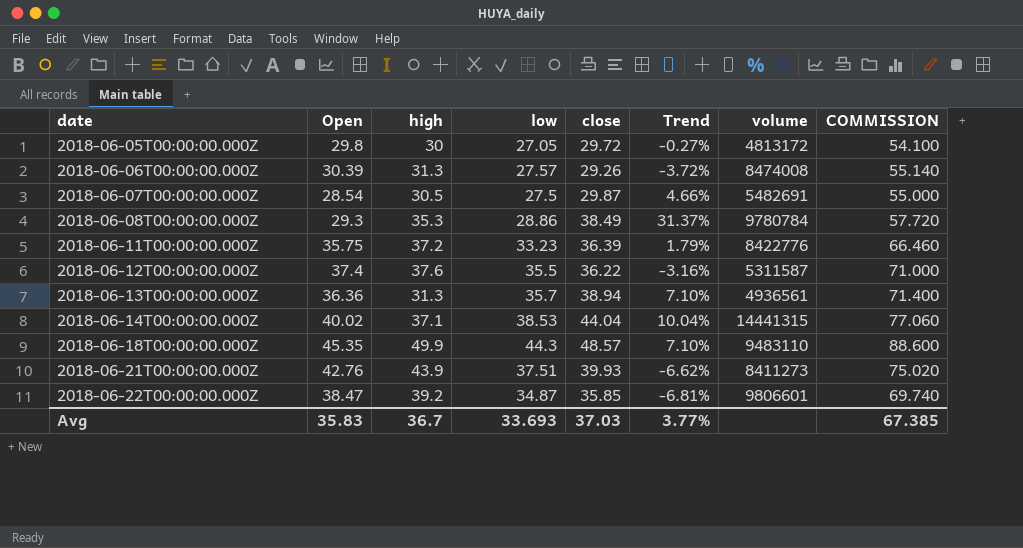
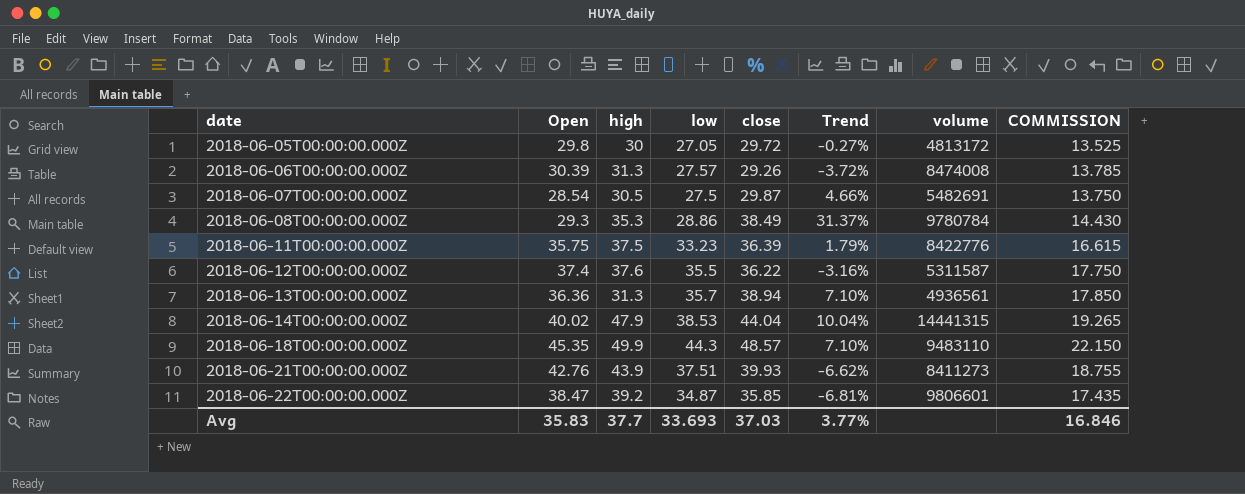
column COMMISSION | formula: [low] * 2 -> [low] * 0.5
2018-06-11T00:00:00.000Z | high: 37.2 -> 37.5
2018-06-14T00:00:00.000Z | high: 37.1 -> 47.9
Avg | high: 36.7 -> 37.7
Avg | COMMISSION: 67.385 -> 16.846

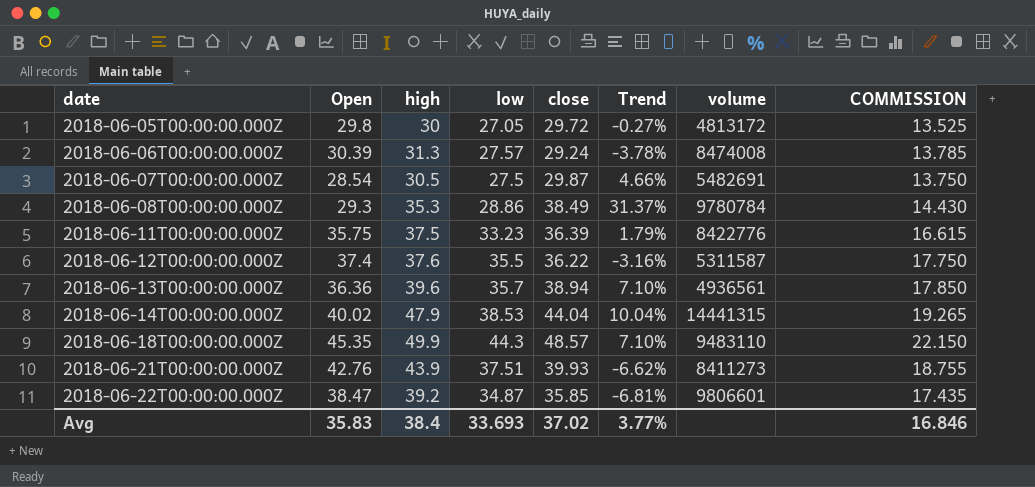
2018-06-06T00:00:00.000Z | close: 29.26 -> 29.24
2018-06-06T00:00:00.000Z | Trend: -3.72% -> -3.78%
2018-06-13T00:00:00.000Z | high: 31.3 -> 39.6
Avg | high: 37.7 -> 38.4
Avg | close: 37.03 -> 37.02

